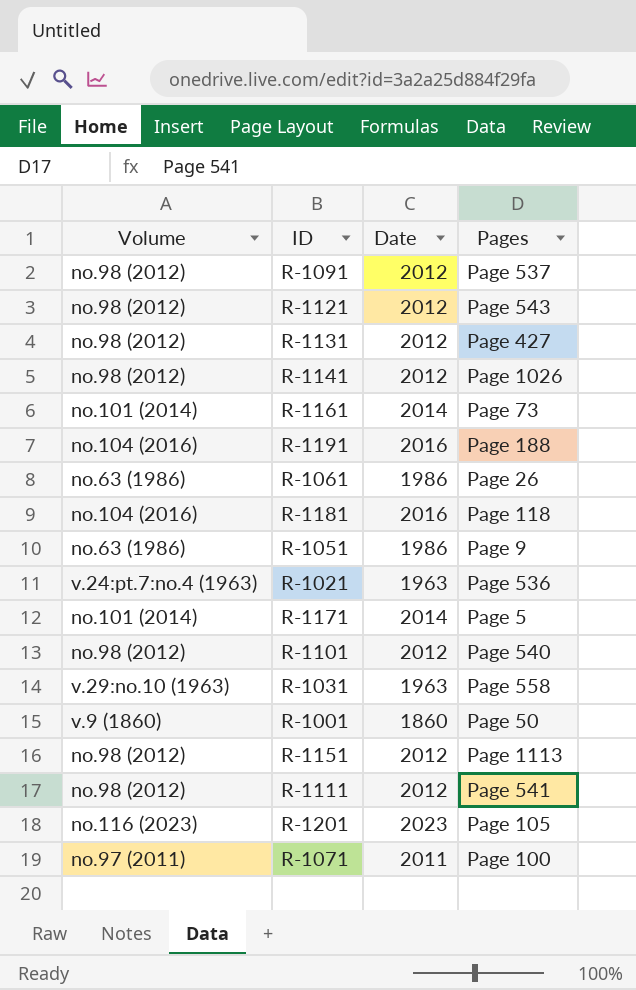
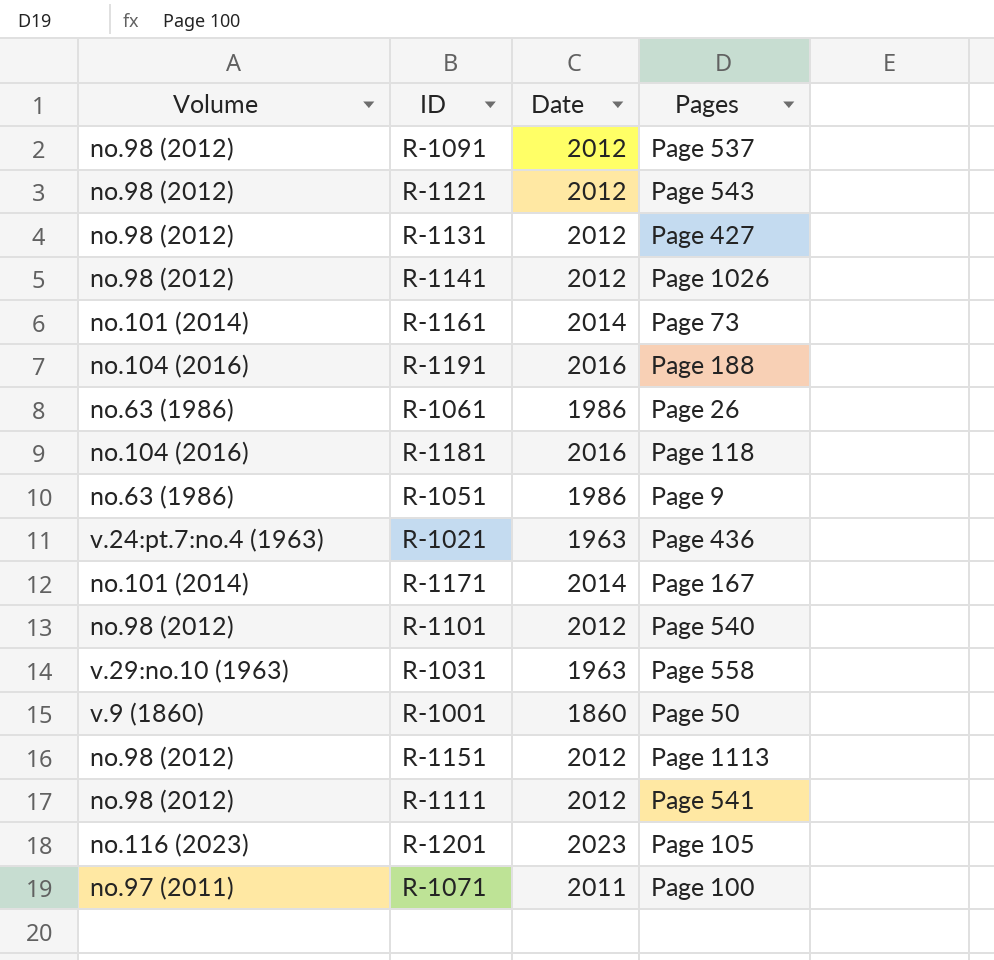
R-1021 | Pages: Page 536 -> Page 436
R-1171 | Pages: Page 5 -> Page 167

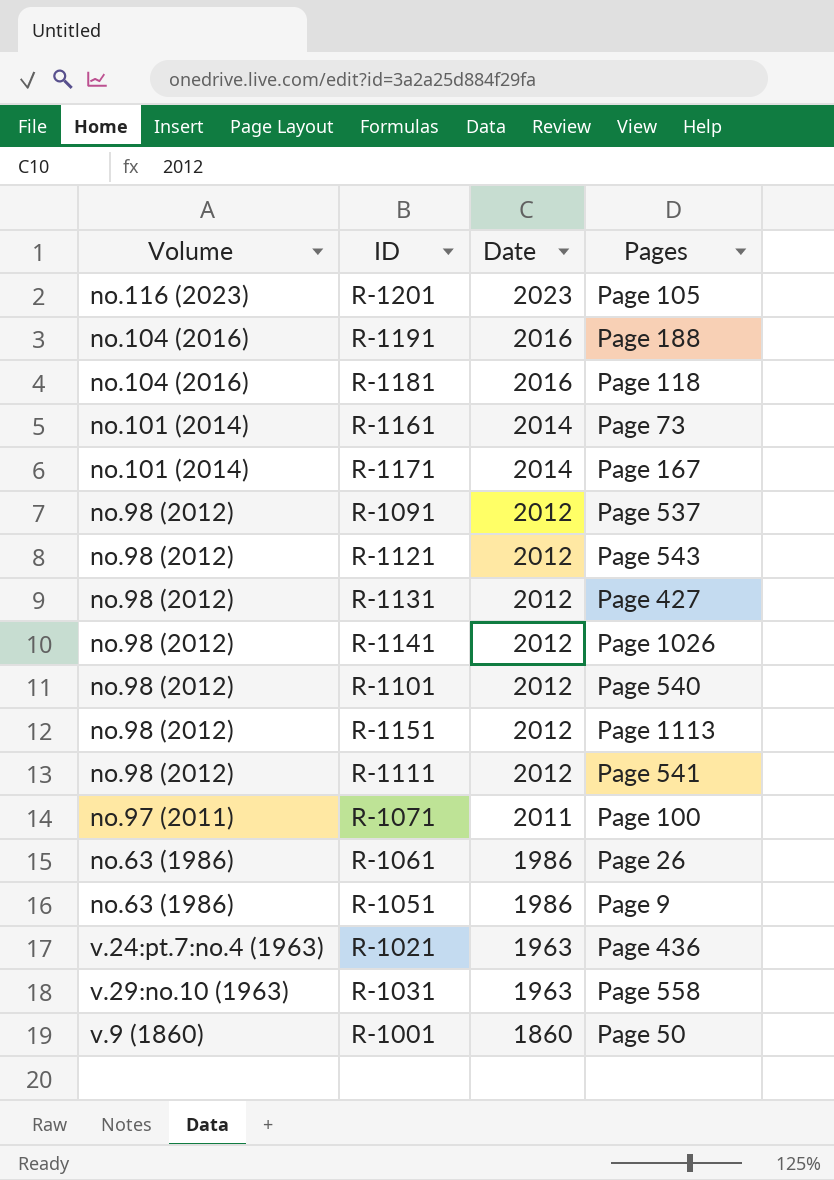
row order: none -> Date descending

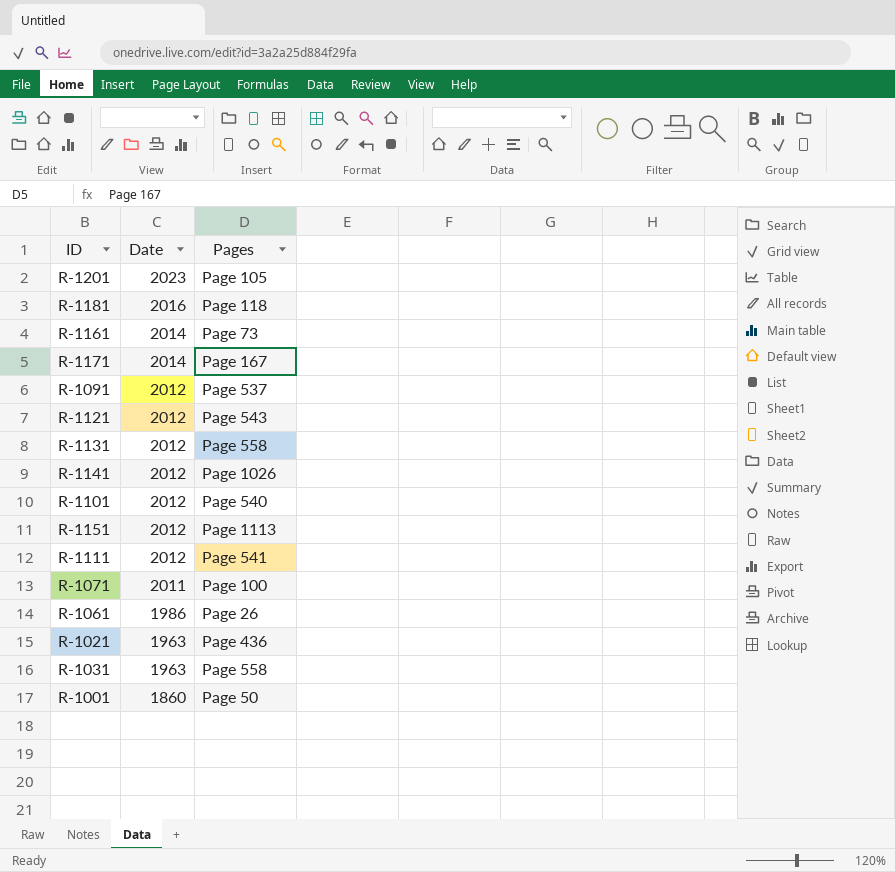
column Volume | position: 1 -> none
row R-1191: no.104 (2016) | 2016 | Page 188 -> none
row R-1051: no.63 (1986) | 1986 | Page 9 -> none
R-1131 | Pages: Page 427 -> Page 558

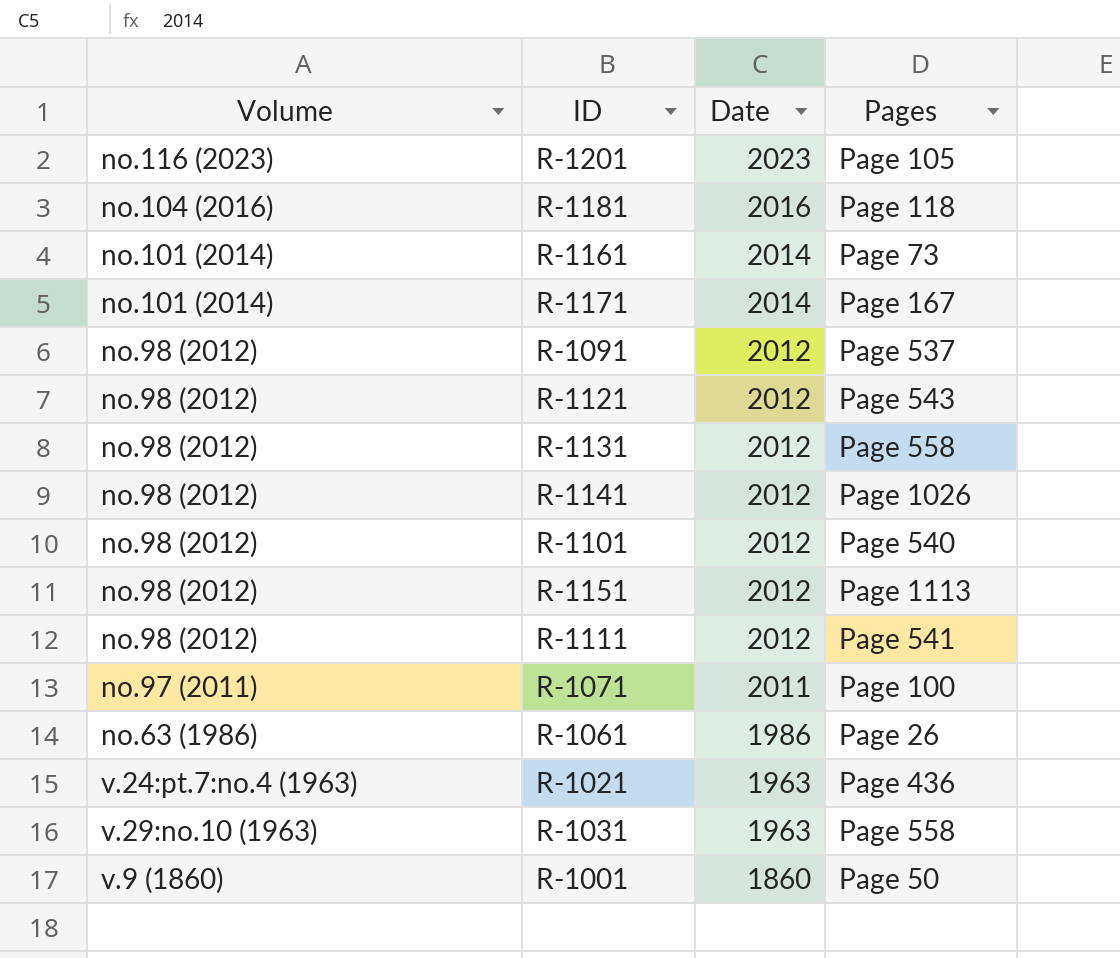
column Volume | position: none -> 1

